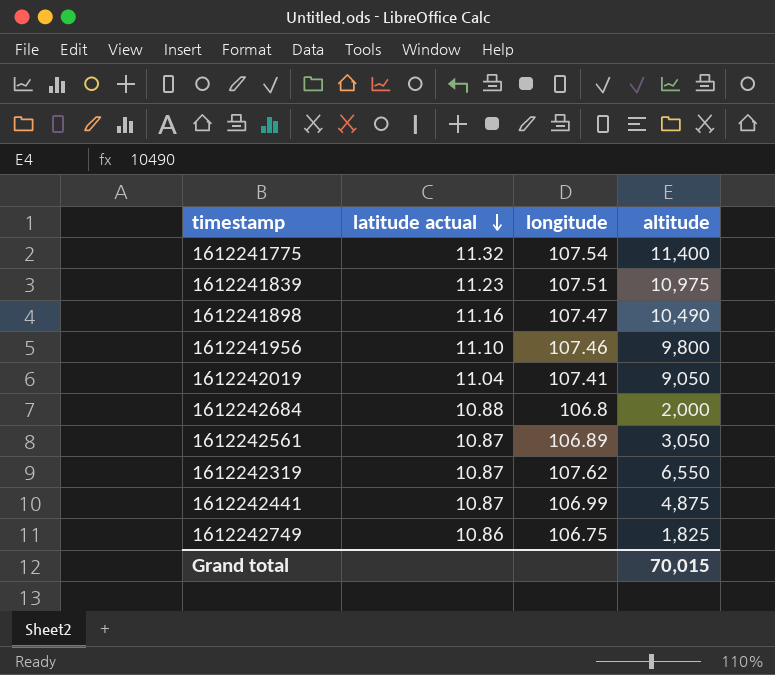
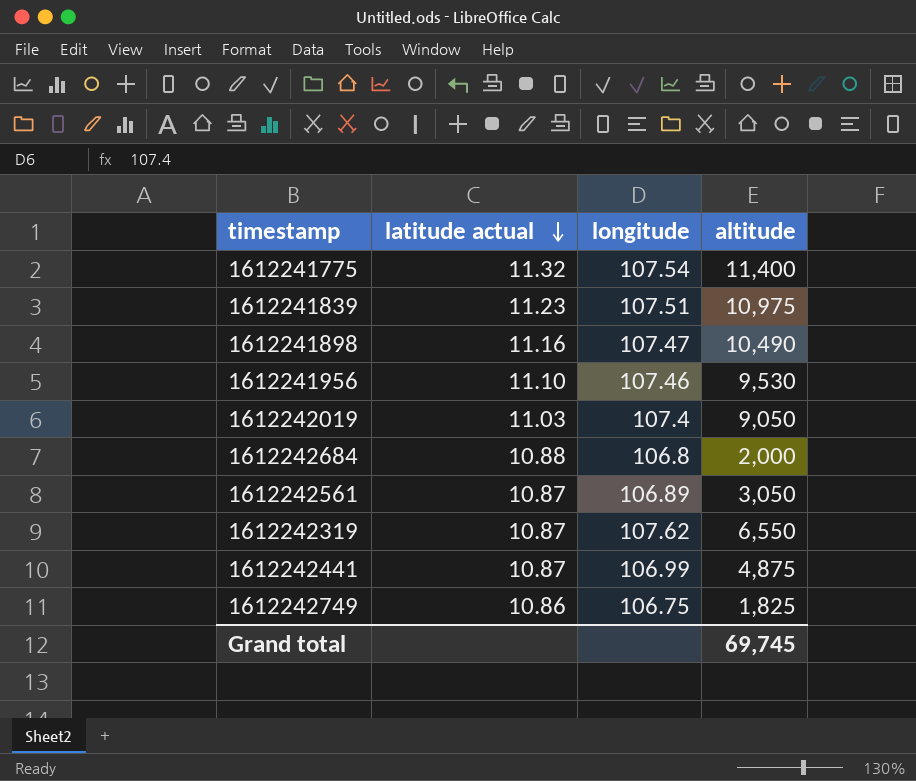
1612241956 | altitude: 9,800 -> 9,530
1612242019 | latitude actual: 11.04 -> 11.03
1612242019 | longitude: 107.41 -> 107.4
Grand total | altitude: 70,015 -> 69,745

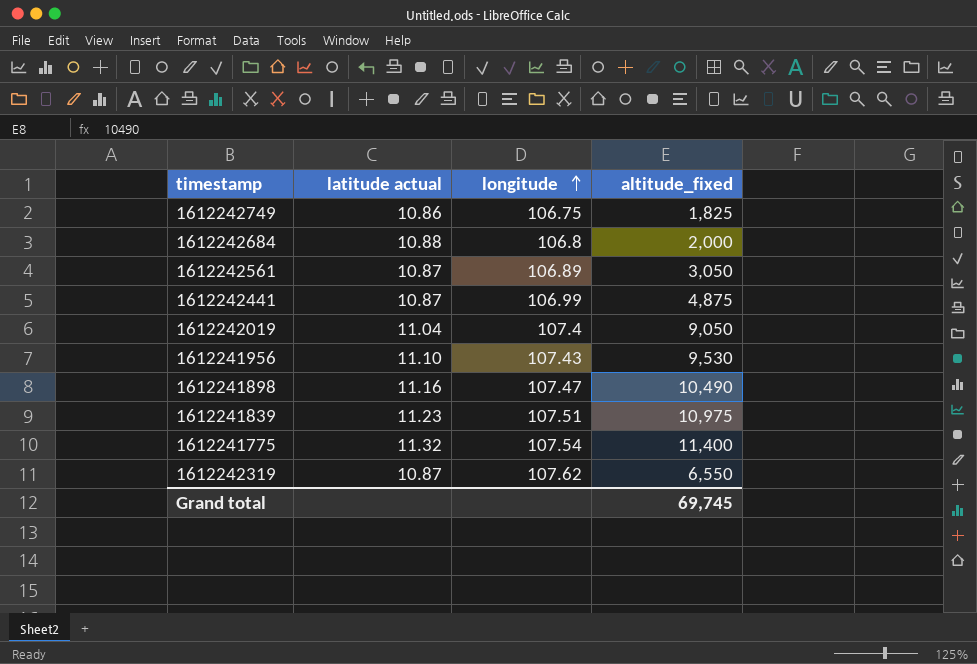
row order: latitude actual descending -> longitude ascending
column name: altitude -> altitude_fixed
1612242019 | latitude actual: 11.03 -> 11.04
1612241956 | longitude: 107.46 -> 107.43

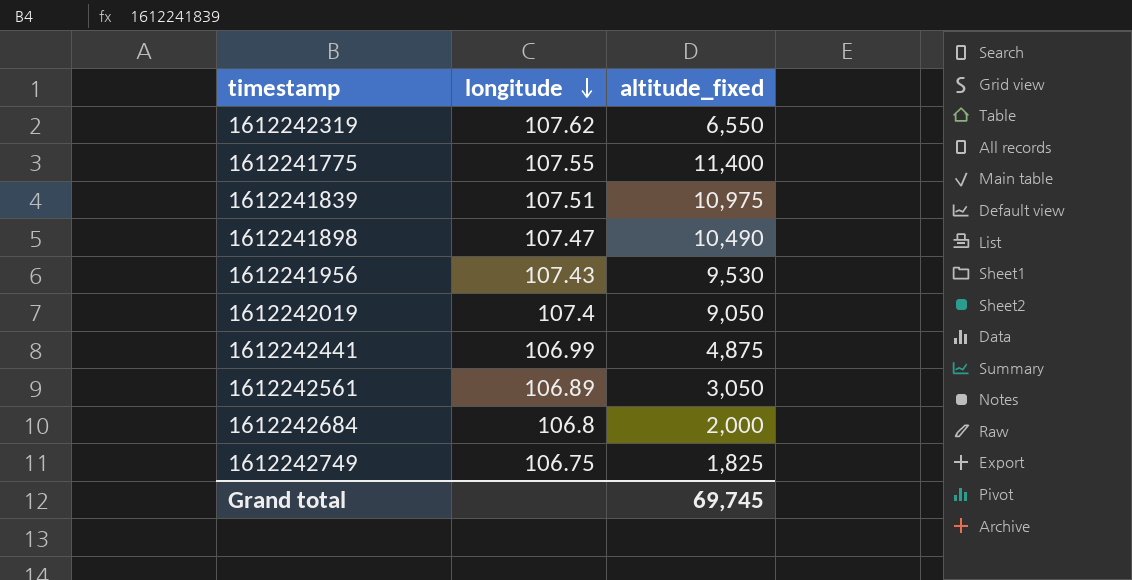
row order: longitude ascending -> longitude descending
column latitude actual | position: 2 -> none
1612241775 | longitude: 107.54 -> 107.55

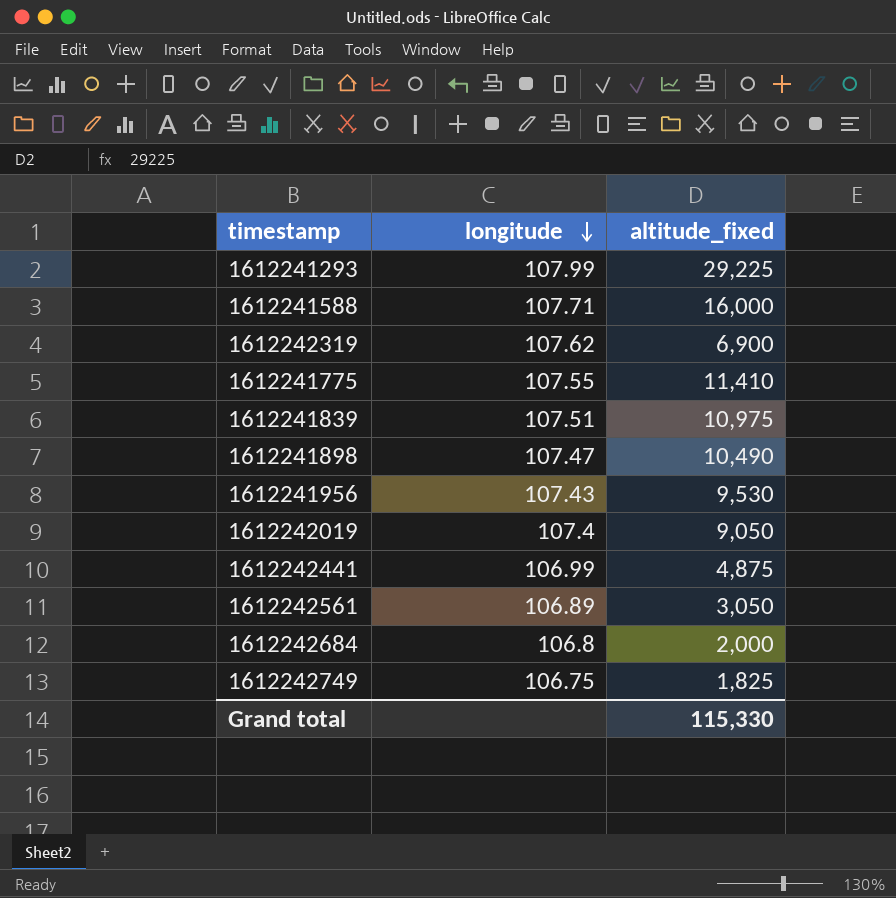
row 1612241293: none -> 107.99 | 29,225
row 1612241588: none -> 107.71 | 16,000
1612242319 | altitude_fixed: 6,550 -> 6,900
1612241775 | altitude_fixed: 11,400 -> 11,410
Grand total | altitude_fixed: 69,745 -> 115,330

